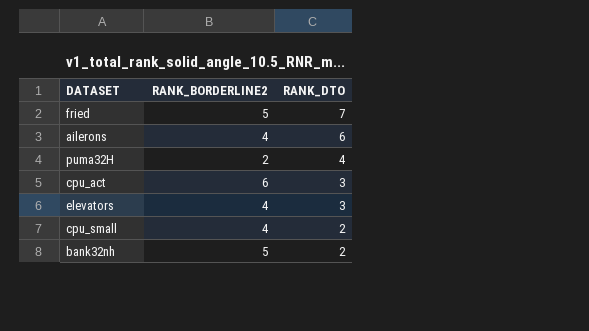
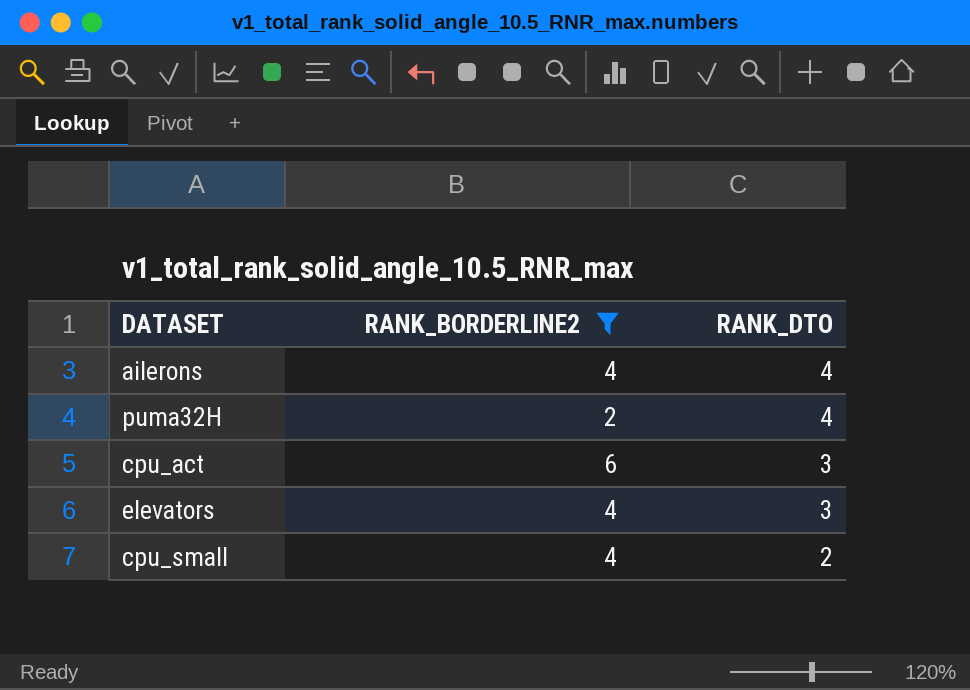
filter: none -> RANK_BORDERLINE2 != 5
ailerons | RANK_DTO: 6 -> 4

